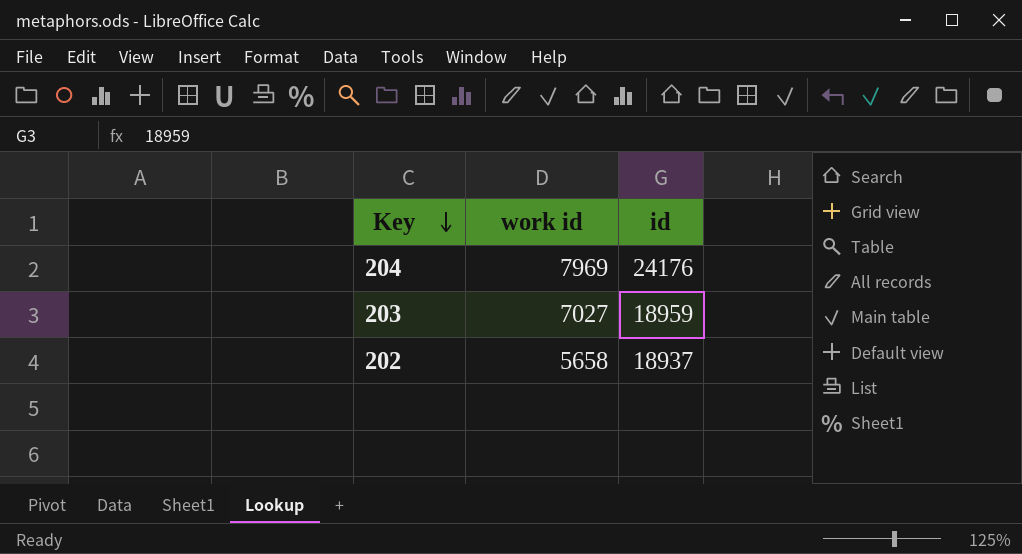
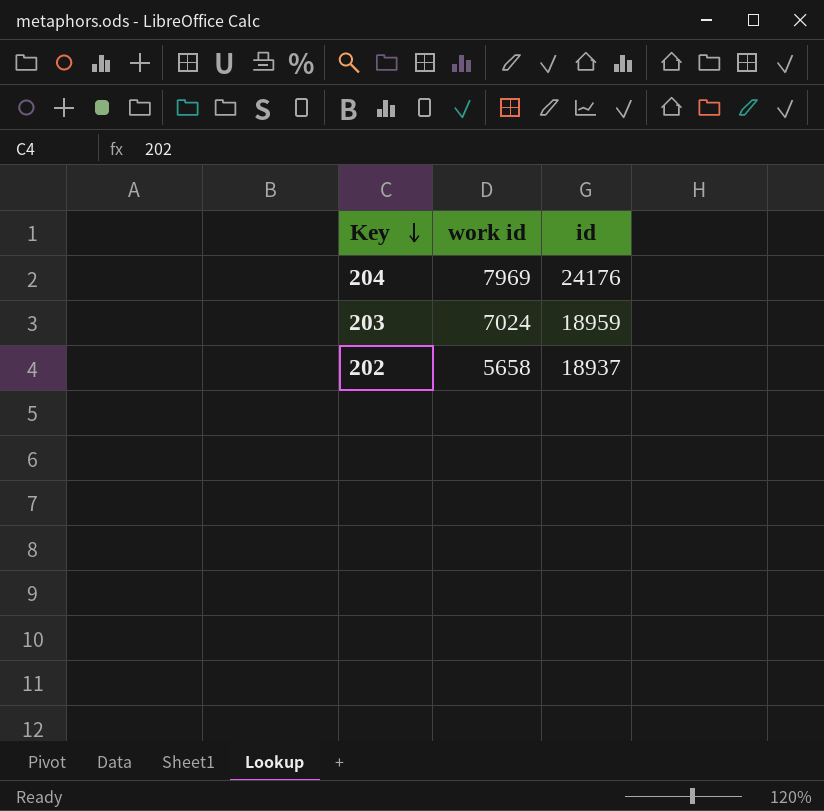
203 | work id: 7027 -> 7024

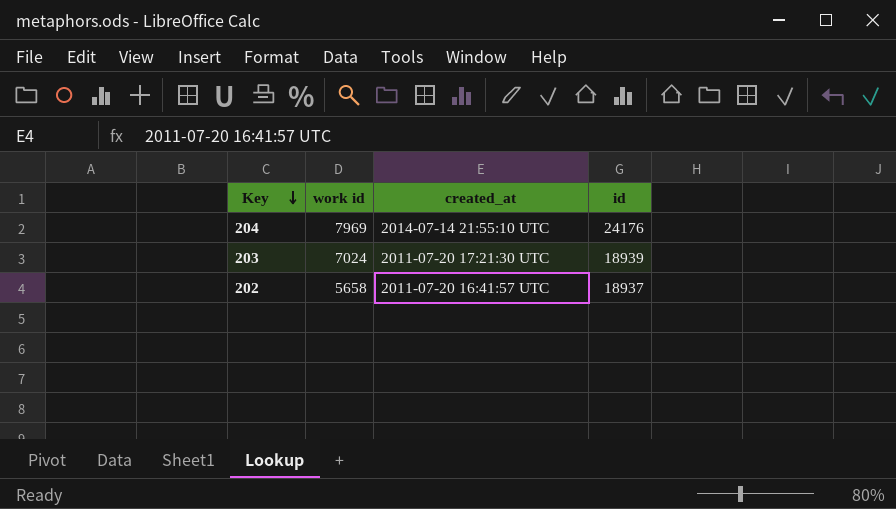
column created_at | position: none -> 3
203 | id: 18959 -> 18939

